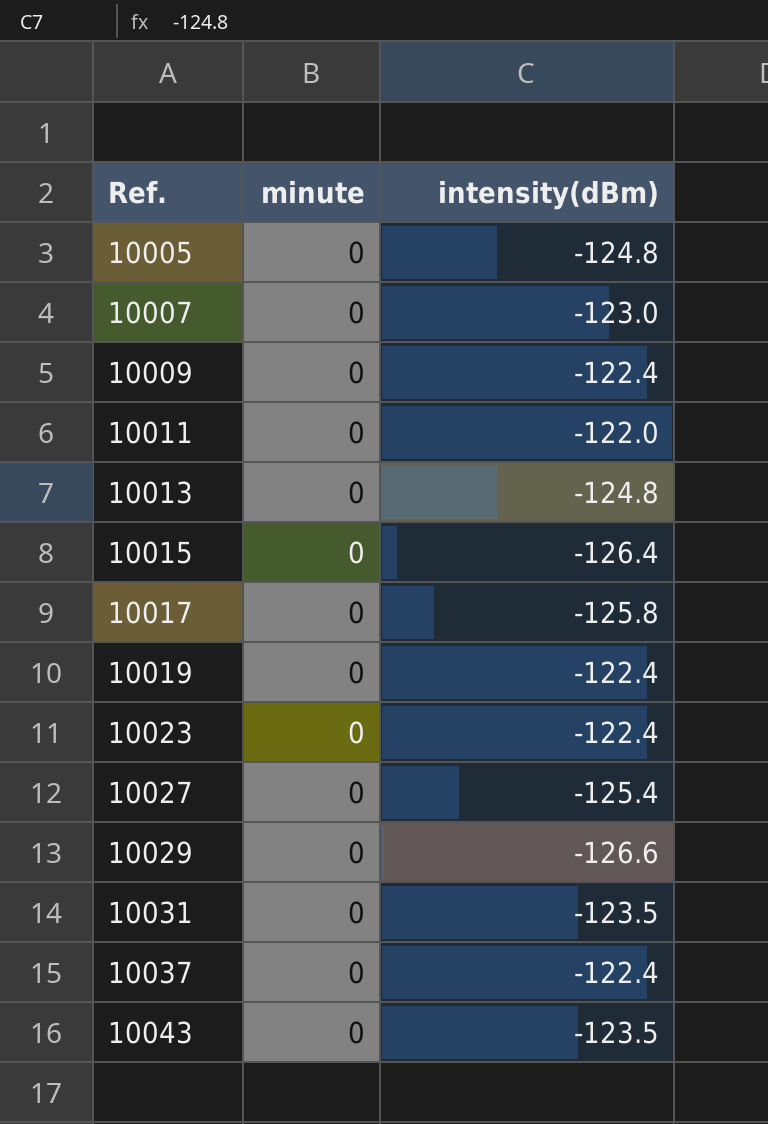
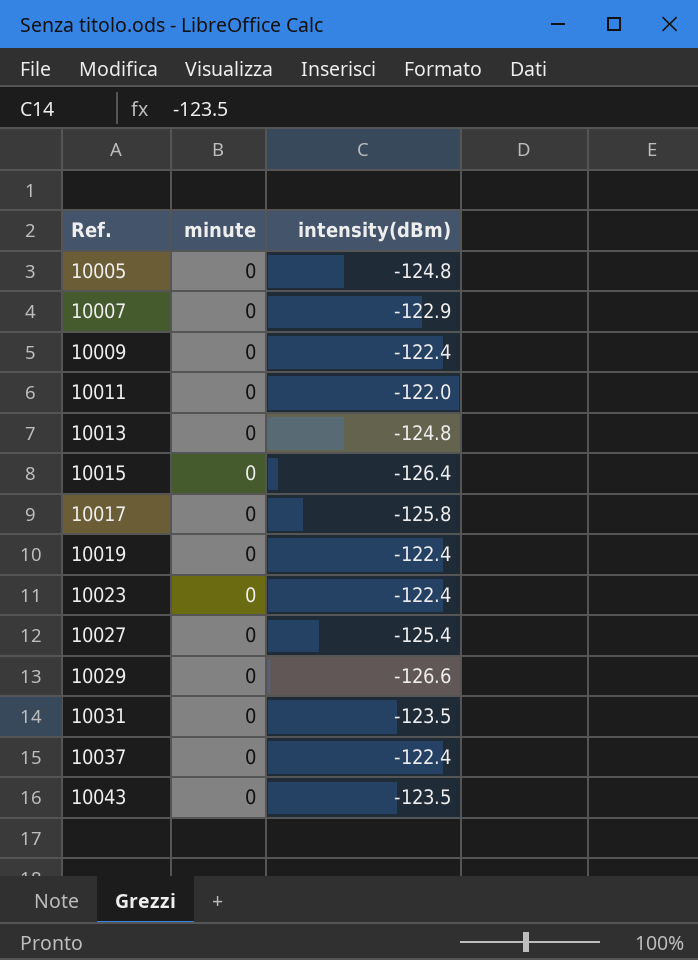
10007 | intensity(dBm): -123.0 -> -122.9

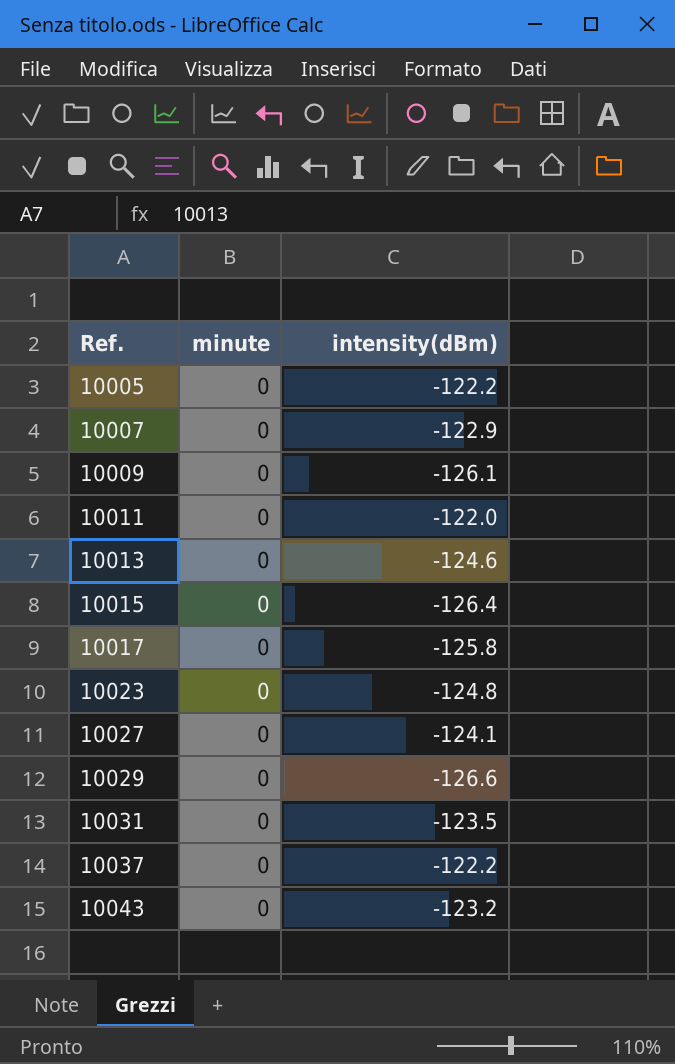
row 10019: 0 | -122.4 -> none
10005 | intensity(dBm): -124.8 -> -122.2
10009 | intensity(dBm): -122.4 -> -126.1
10013 | intensity(dBm): -124.8 -> -124.6
10023 | intensity(dBm): -122.4 -> -124.8
10027 | intensity(dBm): -125.4 -> -124.1
10037 | intensity(dBm): -122.4 -> -122.2
10043 | intensity(dBm): -123.5 -> -123.2

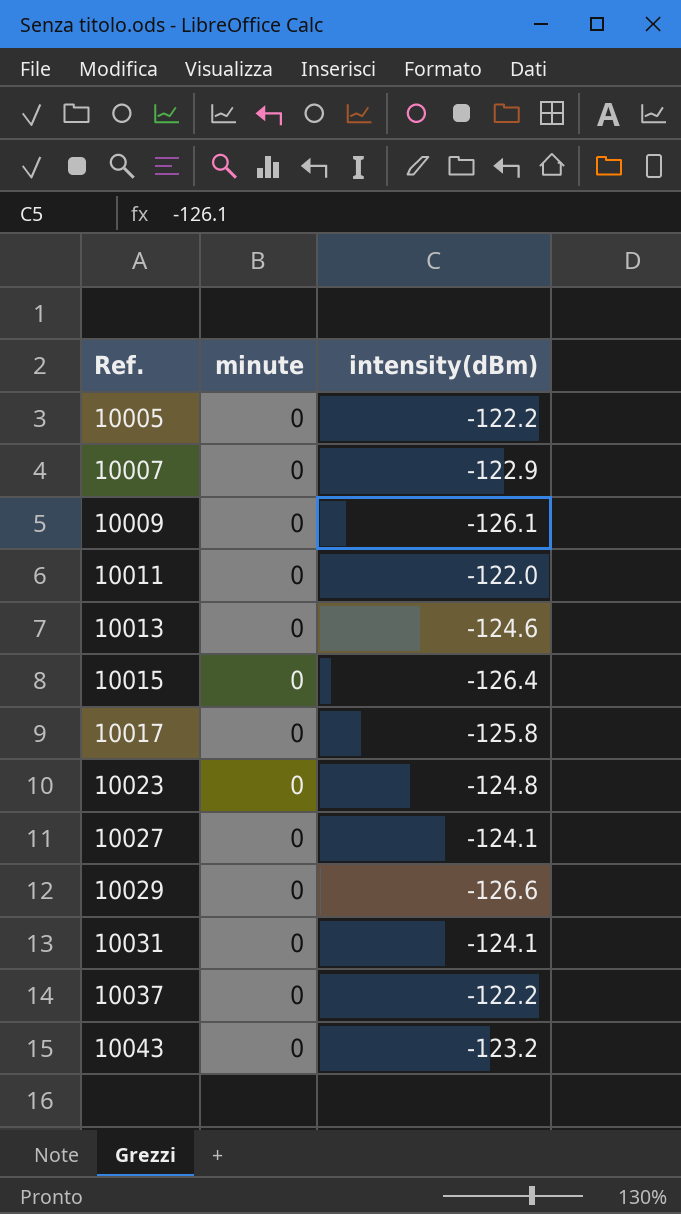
10031 | intensity(dBm): -123.5 -> -124.1

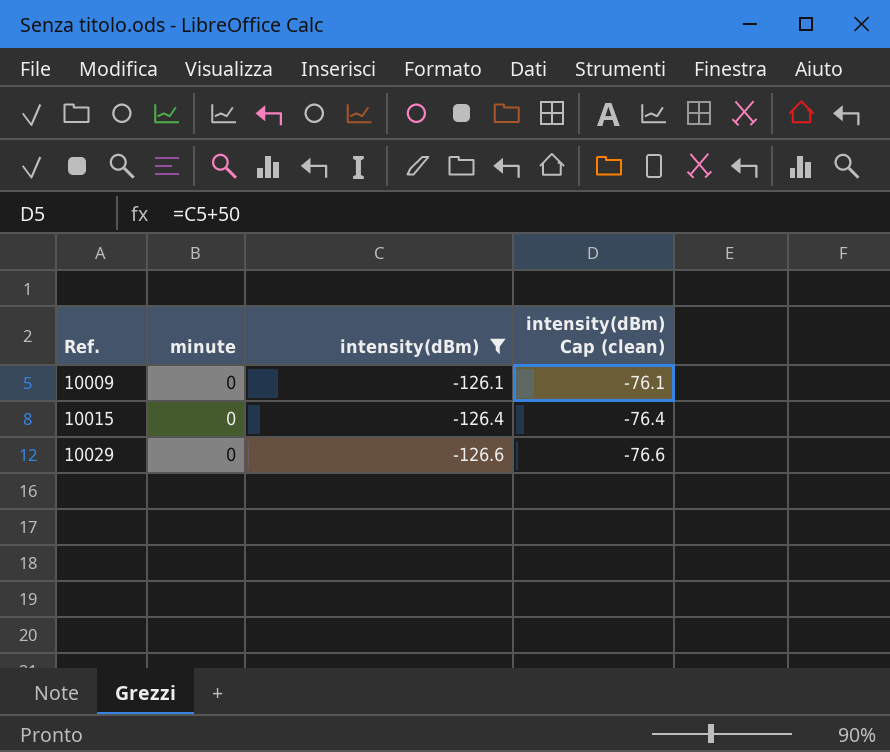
filter: none -> intensity(dBm) <= -126.1
column intensity(dBm) Cap (clean) | formula: none -> [intensity(dBm)] + 50

